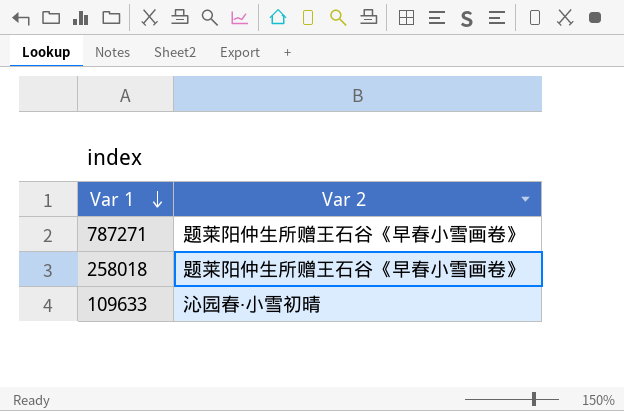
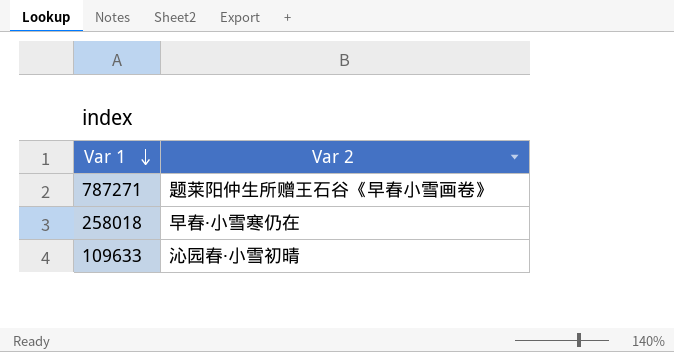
258018 | Var 2: 题莱阳仲生所赠王石谷《早春小雪画卷》 -> 早春·小雪寒仍在

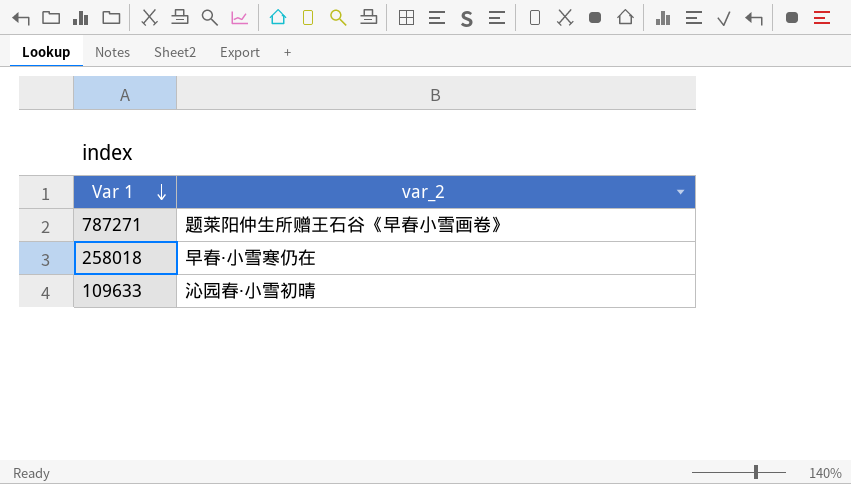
column name: Var 2 -> var_2

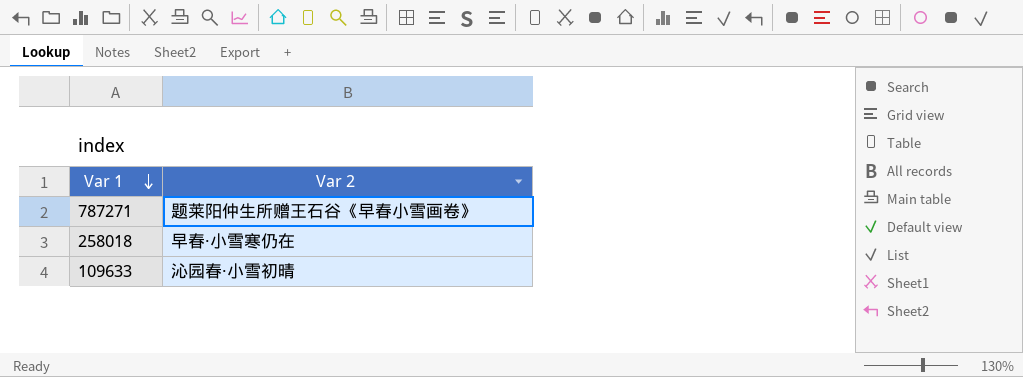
column name: var_2 -> Var 2

